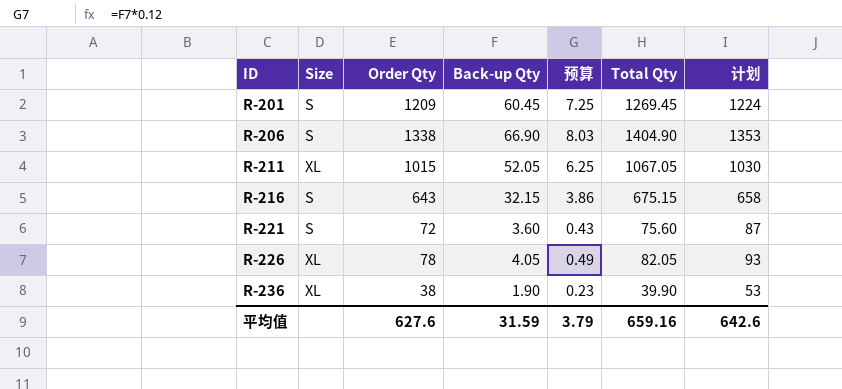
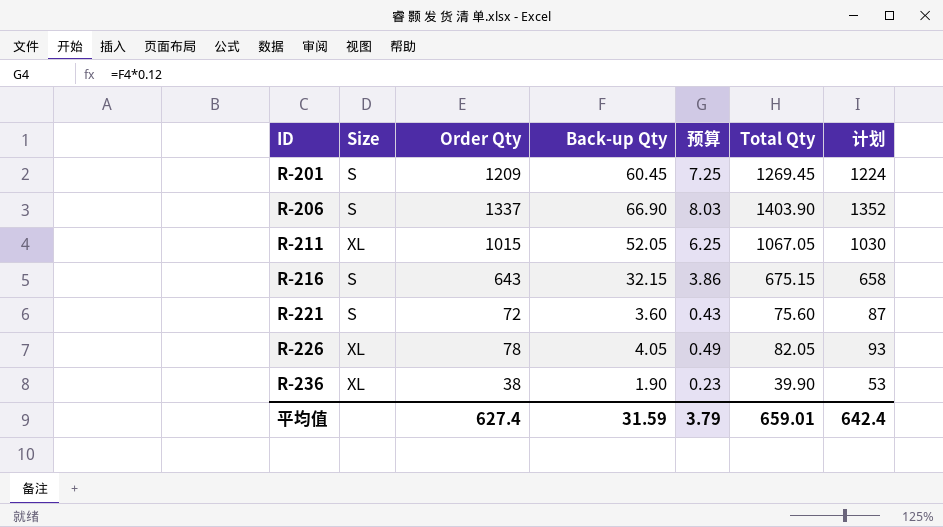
R-206 | Order Qty: 1338 -> 1337
R-206 | Total Qty: 1404.90 -> 1403.90
R-206 | 计划: 1353 -> 1352
平均值 | Order Qty: 627.6 -> 627.4
平均值 | Total Qty: 659.16 -> 659.01
平均值 | 计划: 642.6 -> 642.4

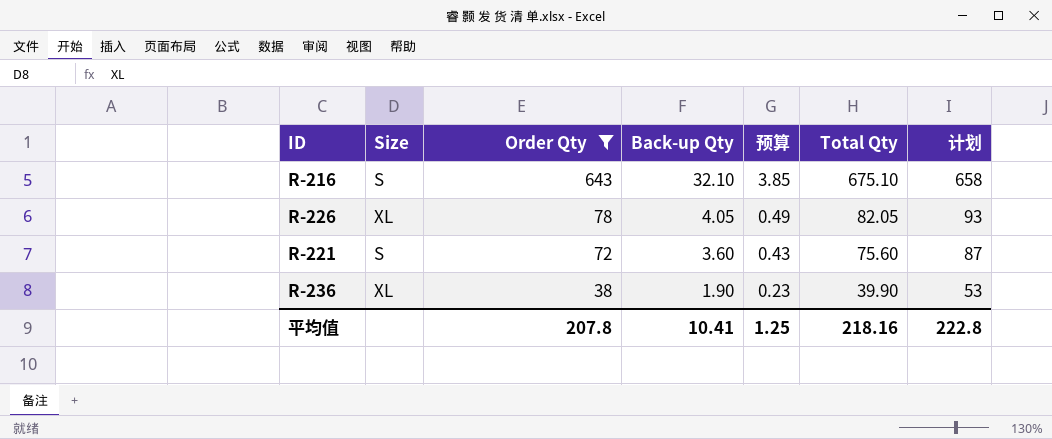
filter: none -> Order Qty <= 643
row order: ID ascending -> Order Qty descending
R-216 | Back-up Qty: 32.15 -> 32.10
R-216 | 预算: 3.86 -> 3.85
R-216 | Total Qty: 675.15 -> 675.10
平均值 | Order Qty: 627.4 -> 207.8
平均值 | Back-up Qty: 31.59 -> 10.41
平均值 | 预算: 3.79 -> 1.25
平均值 | Total Qty: 659.01 -> 218.16
平均值 | 计划: 642.4 -> 222.8

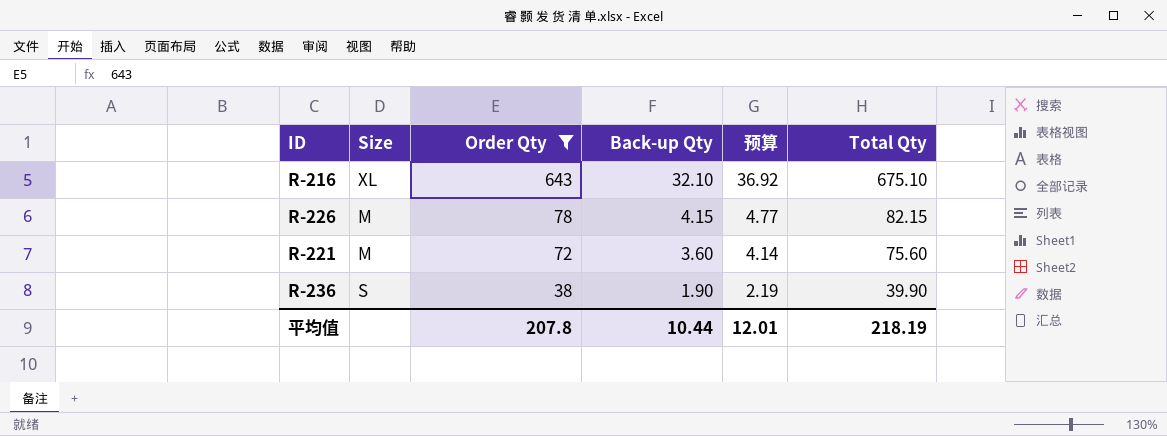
column 计划 | formula: [Order Qty] + 15 -> none
column 预算 | formula: [Back-up Qty] * 0.12 -> [Back-up Qty] * 1.15
R-216 | Size: S -> XL
R-226 | Size: XL -> M
R-226 | Back-up Qty: 4.05 -> 4.15
R-226 | Total Qty: 82.05 -> 82.15
R-221 | Size: S -> M
R-236 | Size: XL -> S
平均值 | Back-up Qty: 10.41 -> 10.44
平均值 | 预算: 1.25 -> 12.01
平均值 | Total Qty: 218.16 -> 218.19

